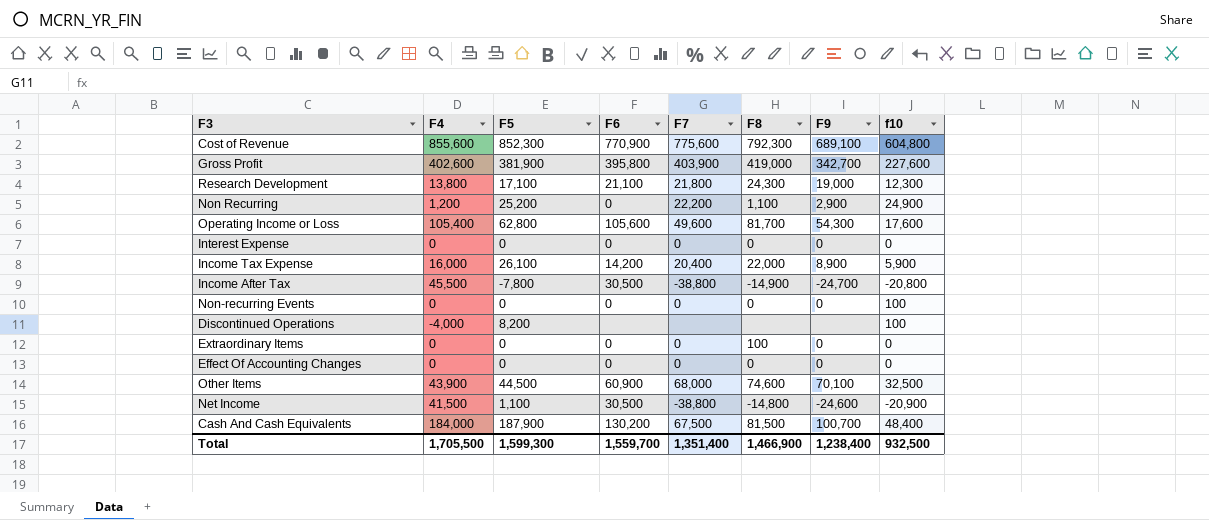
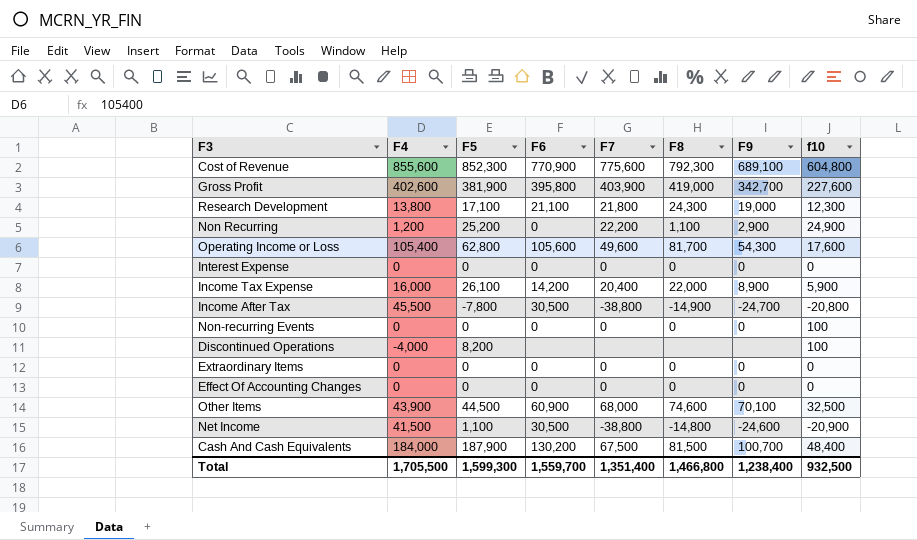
Extraordinary Items | F8: 100 -> 0
Total | F8: 1,466,900 -> 1,466,800

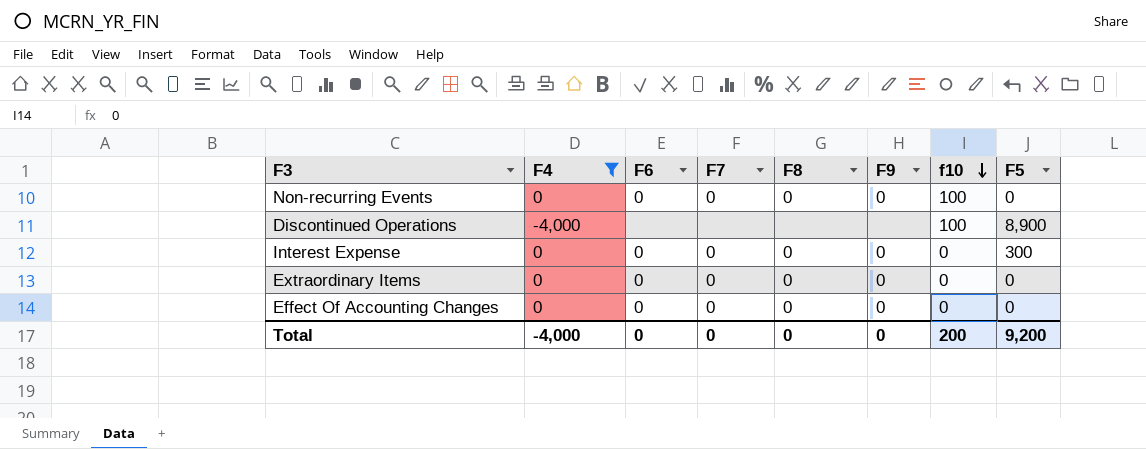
filter: none -> F4 <= 0
row order: none -> f10 descending
column F5 | position: 3 -> 8
Discontinued Operations | F5: 8,200 -> 8,900
Interest Expense | F5: 0 -> 300
Total | F4: 1,705,500 -> -4,000
Total | F6: 1,559,700 -> 0
Total | F7: 1,351,400 -> 0
Total | F8: 1,466,800 -> 0
Total | F9: 1,238,400 -> 0
Total | f10: 932,500 -> 200
Total | F5: 1,599,300 -> 9,200

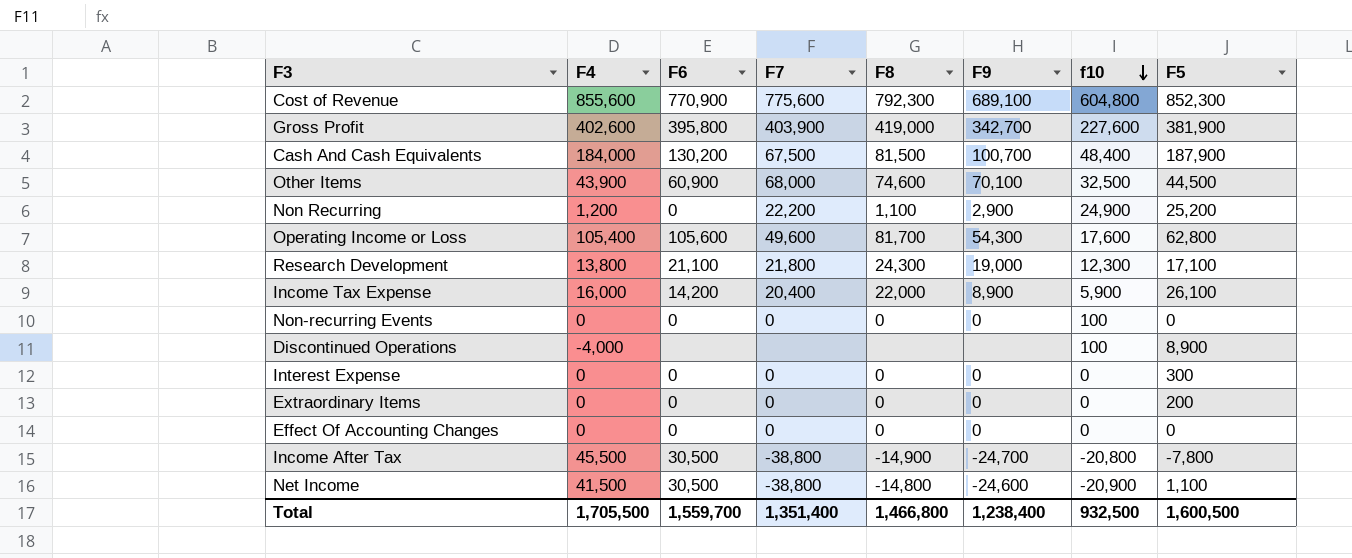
filter: F4 <= 0 -> none
Extraordinary Items | F5: 0 -> 200
Total | F4: -4,000 -> 1,705,500
Total | F6: 0 -> 1,559,700
Total | F7: 0 -> 1,351,400
Total | F8: 0 -> 1,466,800
Total | F9: 0 -> 1,238,400
Total | f10: 200 -> 932,500
Total | F5: 9,200 -> 1,600,500

